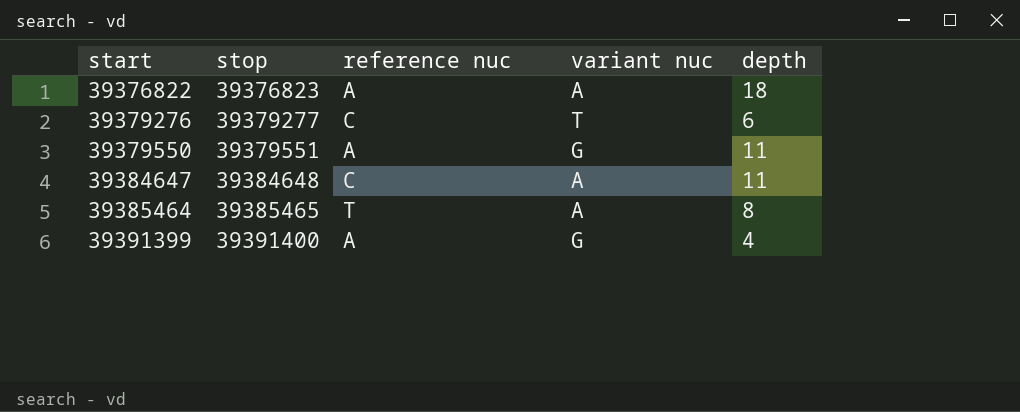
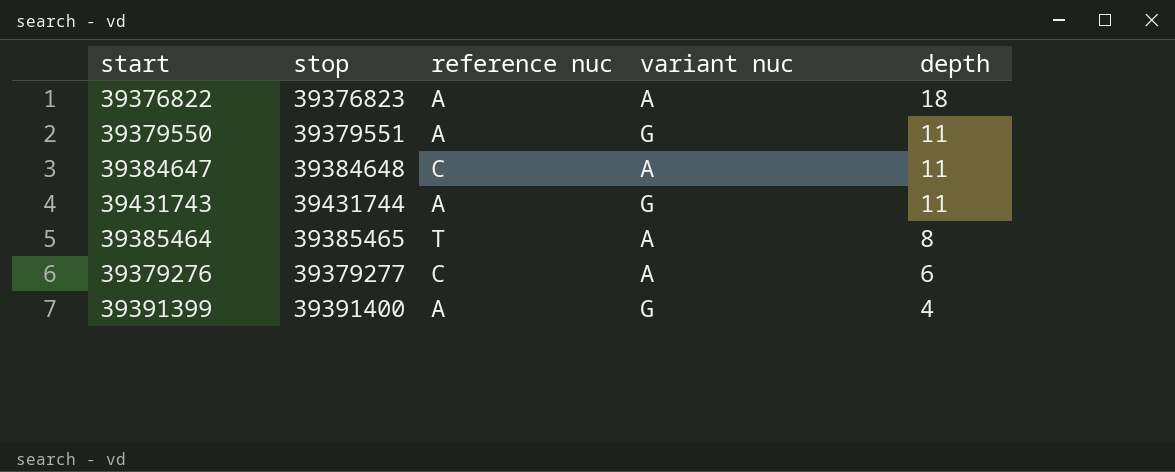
row order: start ascending -> depth descending
row 39431743: none -> 39431744 | A | G | 11
39379276 | variant nuc: T -> A

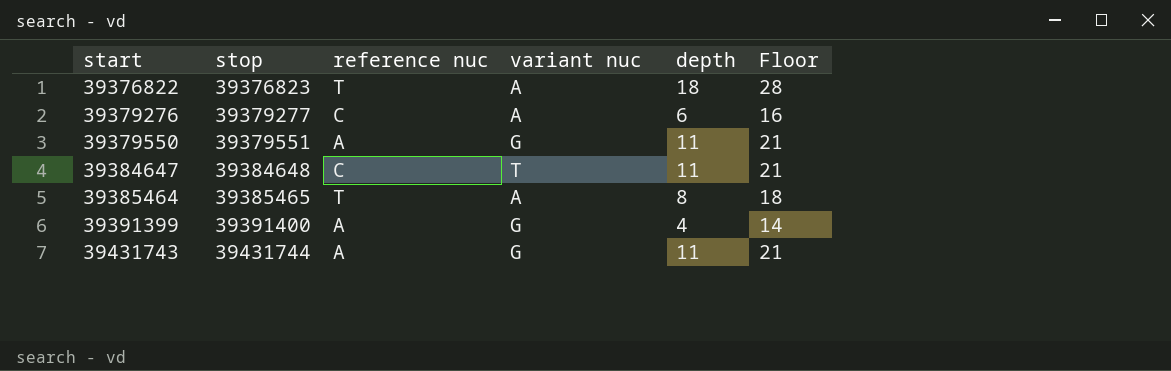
row order: depth descending -> start ascending
column Floor | formula: none -> [depth] + 10
39376822 | reference nuc: A -> T
39384647 | variant nuc: A -> T

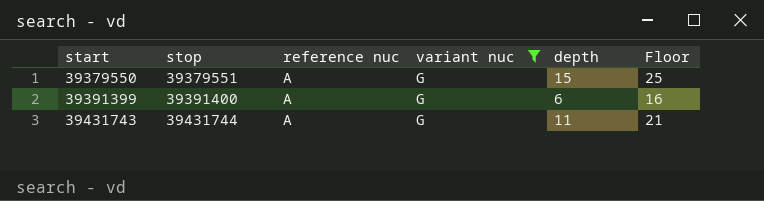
filter: none -> variant nuc = G
39379550 | depth: 11 -> 15
39379550 | Floor: 21 -> 25
39391399 | depth: 4 -> 6
39391399 | Floor: 14 -> 16

